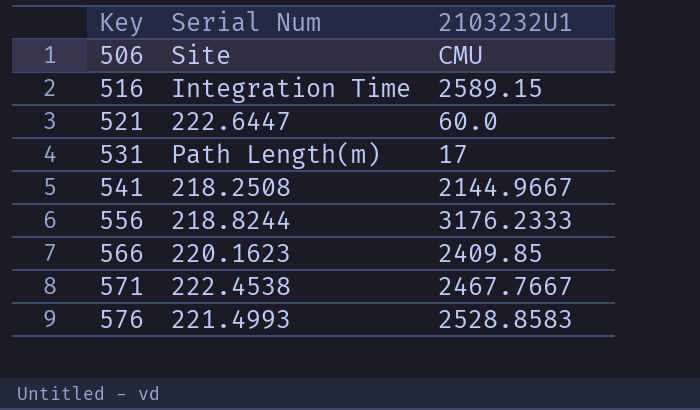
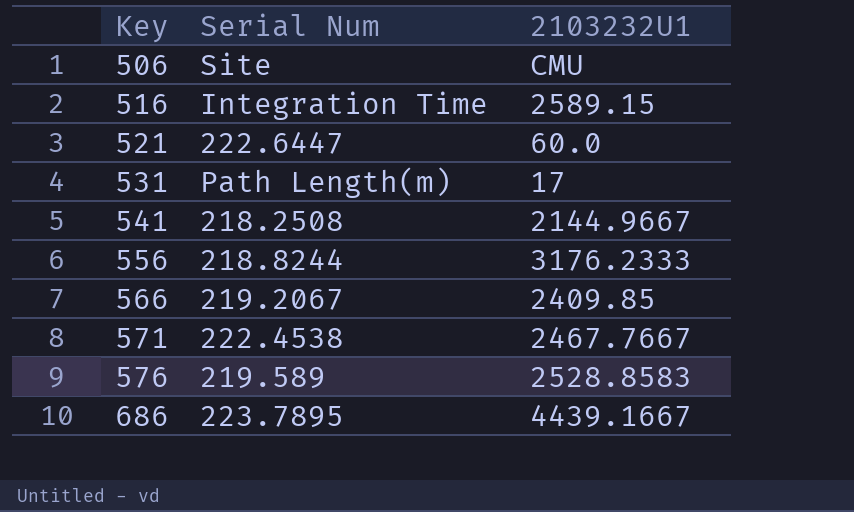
566 | Serial Num: 220.1623 -> 219.2067
576 | Serial Num: 221.4993 -> 219.589
row 686: none -> 223.7895 | 4439.1667

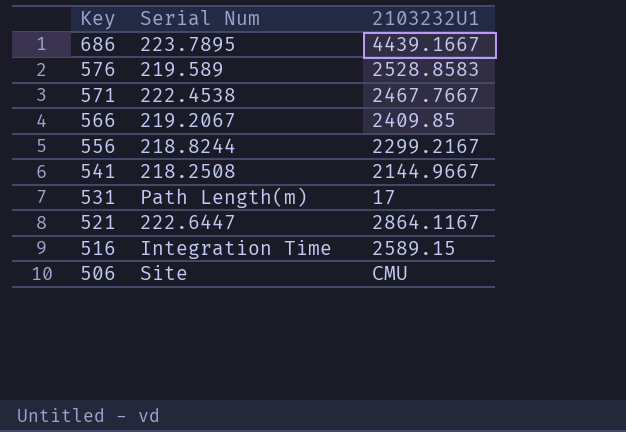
row order: Key ascending -> Key descending
556 | 2103232U1: 3176.2333 -> 2299.2167
521 | 2103232U1: 60.0 -> 2864.1167

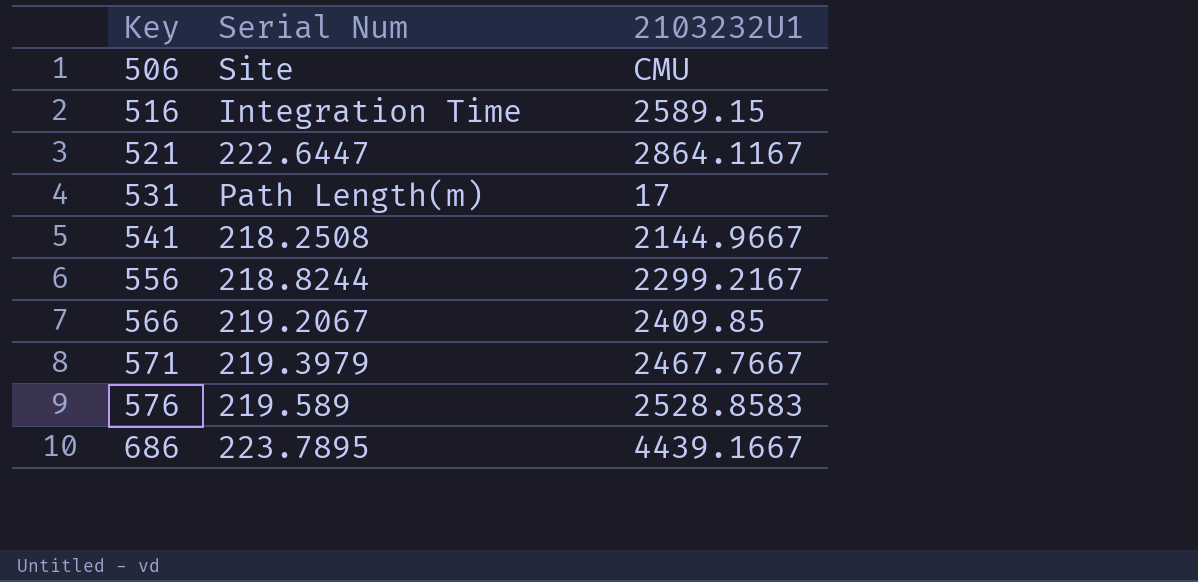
row order: Key descending -> Key ascending
571 | Serial Num: 222.4538 -> 219.3979

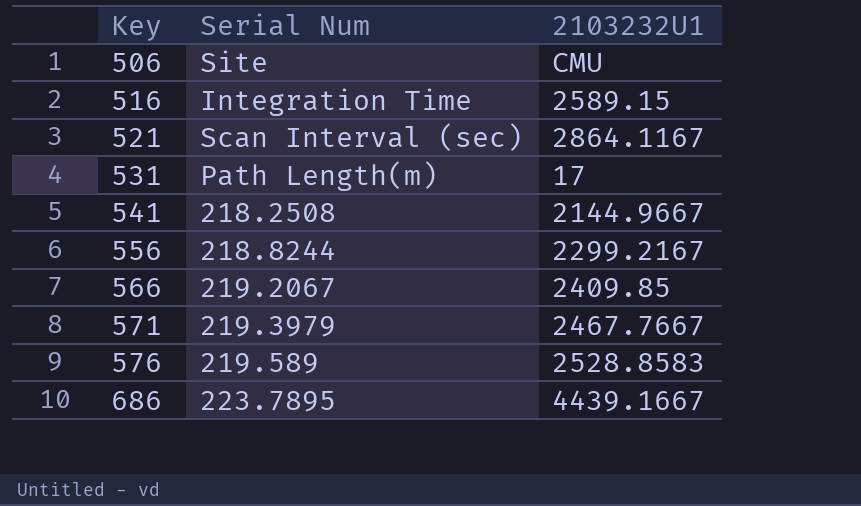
521 | Serial Num: 222.6447 -> Scan Interval (sec)

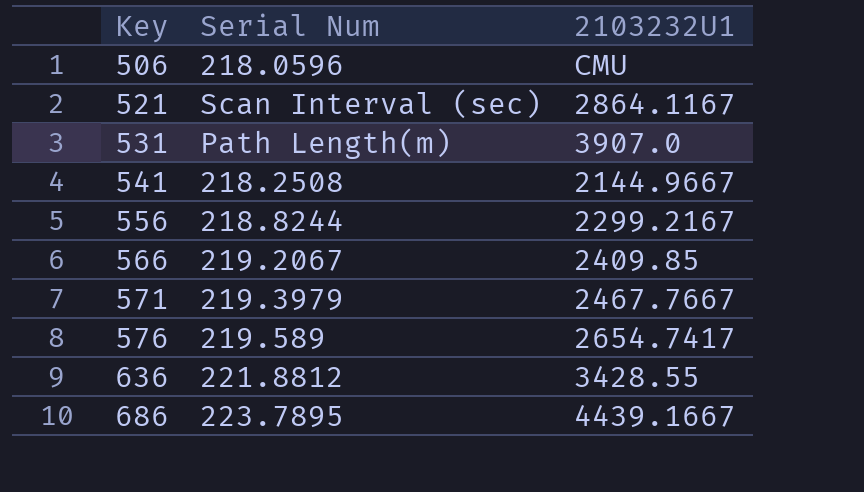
row 516: Integration Time | 2589.15 -> none
506 | Serial Num: Site -> 218.0596
531 | 2103232U1: 17 -> 3907.0
576 | 2103232U1: 2528.8583 -> 2654.7417
row 636: none -> 221.8812 | 3428.55

